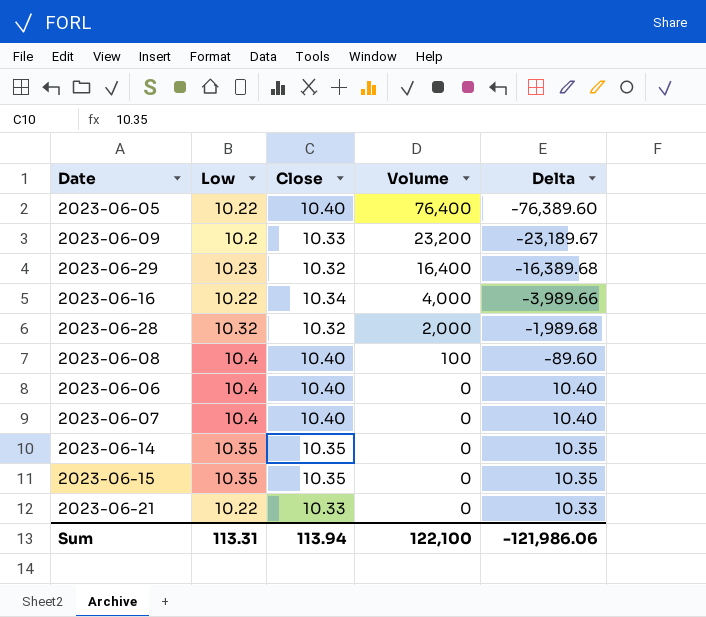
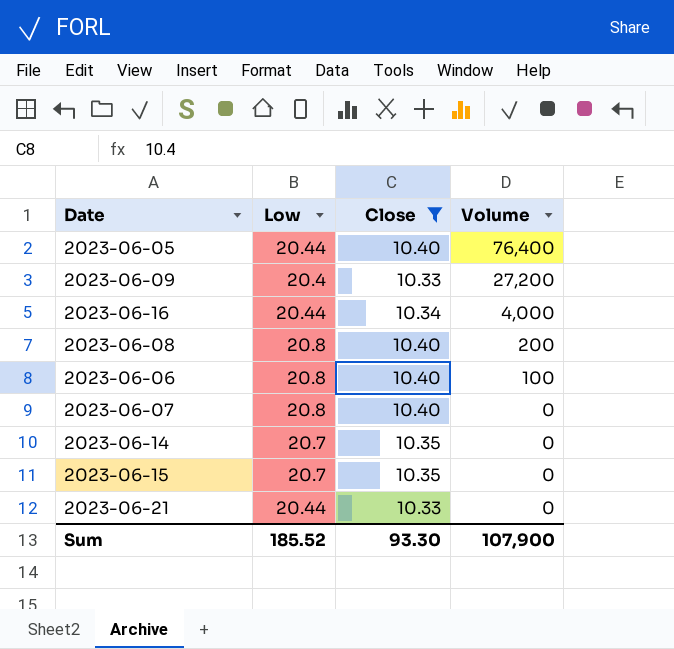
filter: none -> Close != 10.32
column Delta | formula: [Close] - [Volume] -> none
2023-06-05 | Low: 10.22 -> 20.44
2023-06-09 | Low: 10.2 -> 20.4
2023-06-09 | Volume: 23,200 -> 27,200
2023-06-16 | Low: 10.22 -> 20.44
2023-06-08 | Low: 10.4 -> 20.8
2023-06-08 | Volume: 100 -> 200
2023-06-06 | Low: 10.4 -> 20.8
2023-06-06 | Volume: 0 -> 100
2023-06-07 | Low: 10.4 -> 20.8
2023-06-14 | Low: 10.35 -> 20.7
2023-06-15 | Low: 10.35 -> 20.7
2023-06-21 | Low: 10.22 -> 20.44
Sum | Low: 113.31 -> 185.52
Sum | Close: 113.94 -> 93.30
Sum | Volume: 122,100 -> 107,900

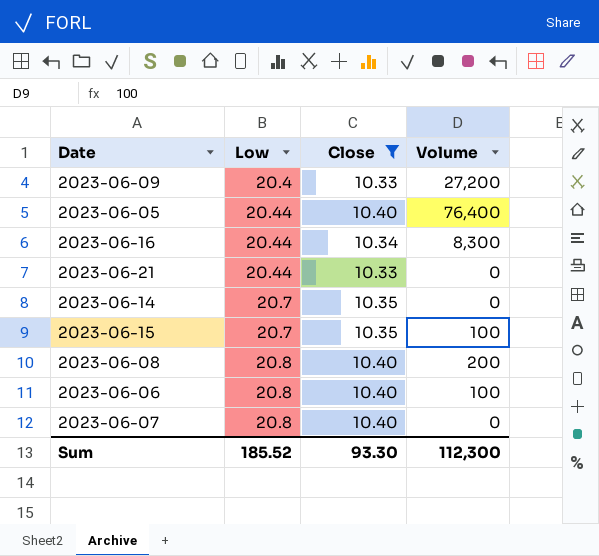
row order: Volume descending -> Low ascending
2023-06-16 | Volume: 4,000 -> 8,300
2023-06-15 | Volume: 0 -> 100
Sum | Volume: 107,900 -> 112,300

